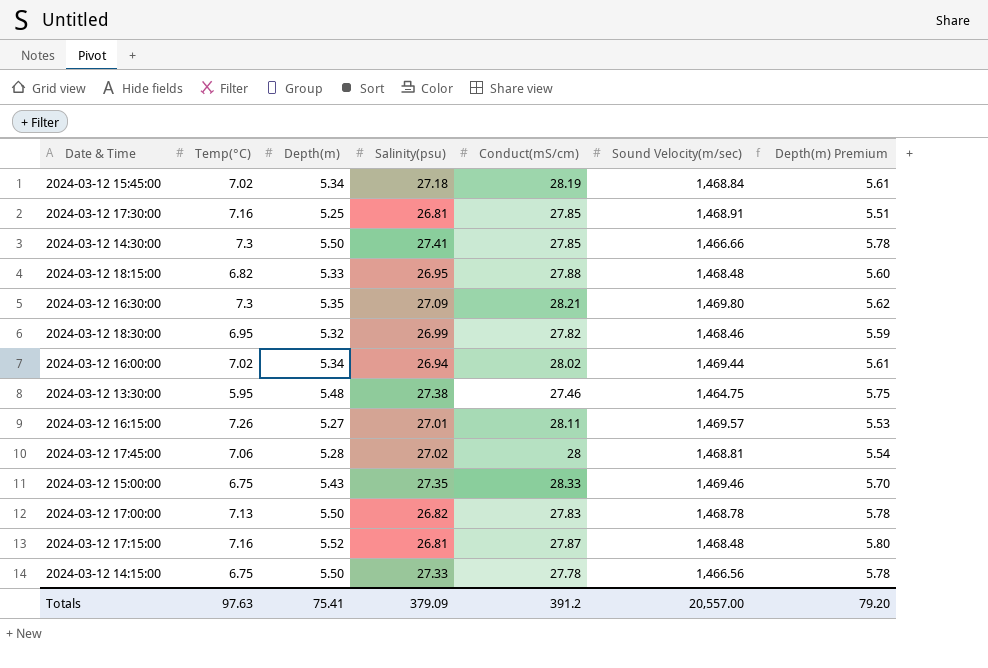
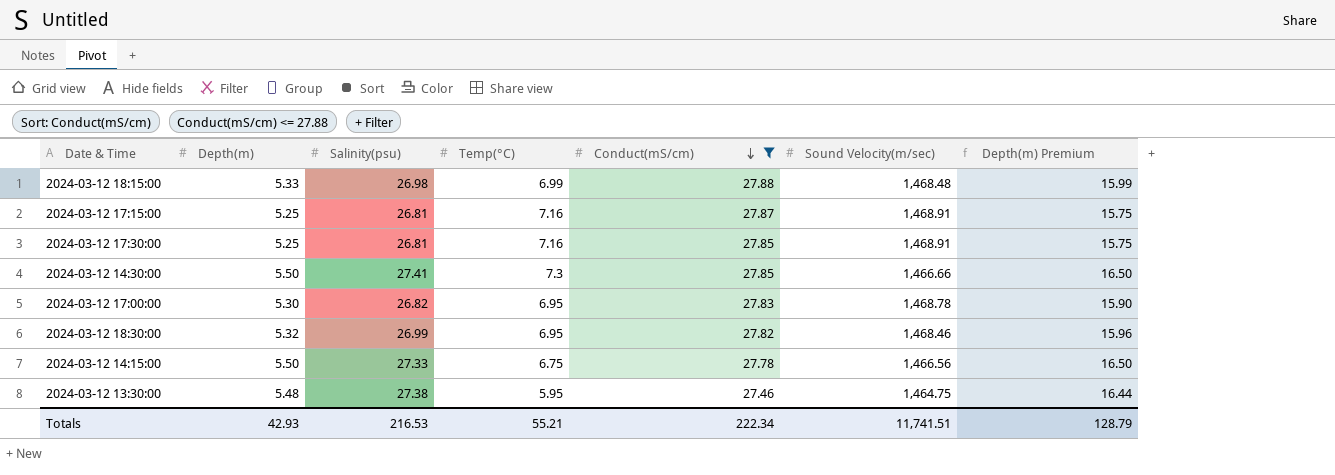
filter: none -> Conduct(mS/cm) <= 27.88
row order: none -> Conduct(mS/cm) descending
column Temp(°C) | position: 2 -> 4
column Depth(m) Premium | formula: [Depth(m)] * 1.05 -> [Depth(m)] * 3
2024-03-12 18:15:00 | Salinity(psu): 26.95 -> 26.98
2024-03-12 18:15:00 | Temp(°C): 6.82 -> 6.99
2024-03-12 17:15:00 | Depth(m): 5.52 -> 5.25
2024-03-12 17:15:00 | Sound Velocity(m/sec): 1,468.48 -> 1,468.91
2024-03-12 17:00:00 | Depth(m): 5.50 -> 5.30
2024-03-12 17:00:00 | Temp(°C): 7.13 -> 6.95
Totals | Depth(m): 75.41 -> 42.93
Totals | Salinity(psu): 379.09 -> 216.53
Totals | Temp(°C): 97.63 -> 55.21
Totals | Conduct(mS/cm): 391.2 -> 222.34
Totals | Sound Velocity(m/sec): 20,557.00 -> 11,741.51
Totals | Depth(m) Premium: 79.20 -> 128.79

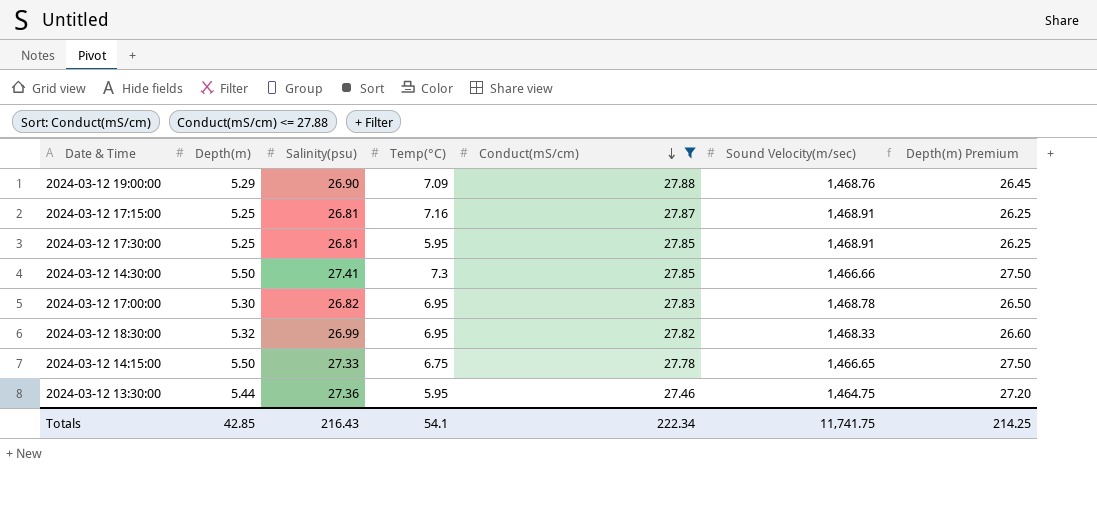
column Depth(m) Premium | formula: [Depth(m)] * 3 -> [Depth(m)] * 5
row 2024-03-12 18:15:00: 5.33 | 26.98 | 6.99 | 27.88 | 1,468.48 | 15.99 -> none
row 2024-03-12 19:00:00: none -> 5.29 | 26.90 | 7.09 | 27.88 | 1,468.76 | 26.45
2024-03-12 17:30:00 | Temp(°C): 7.16 -> 5.95
2024-03-12 18:30:00 | Sound Velocity(m/sec): 1,468.46 -> 1,468.33
2024-03-12 14:15:00 | Sound Velocity(m/sec): 1,466.56 -> 1,466.65
2024-03-12 13:30:00 | Depth(m): 5.48 -> 5.44
2024-03-12 13:30:00 | Salinity(psu): 27.38 -> 27.36
Totals | Depth(m): 42.93 -> 42.85
Totals | Salinity(psu): 216.53 -> 216.43
Totals | Temp(°C): 55.21 -> 54.1
Totals | Sound Velocity(m/sec): 11,741.51 -> 11,741.75
Totals | Depth(m) Premium: 128.79 -> 214.25

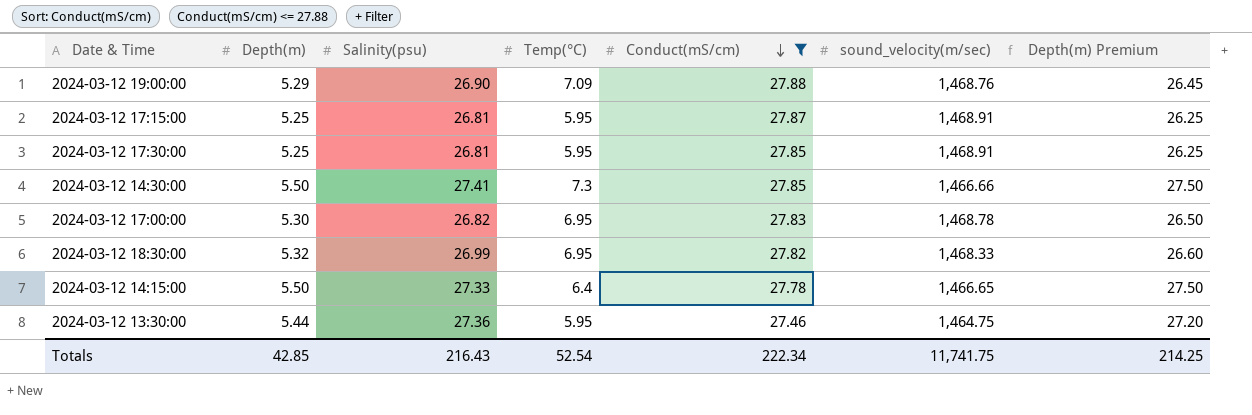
column name: Sound Velocity(m/sec) -> sound_velocity(m/sec)
2024-03-12 17:15:00 | Temp(°C): 7.16 -> 5.95
2024-03-12 14:15:00 | Temp(°C): 6.75 -> 6.4
Totals | Temp(°C): 54.1 -> 52.54

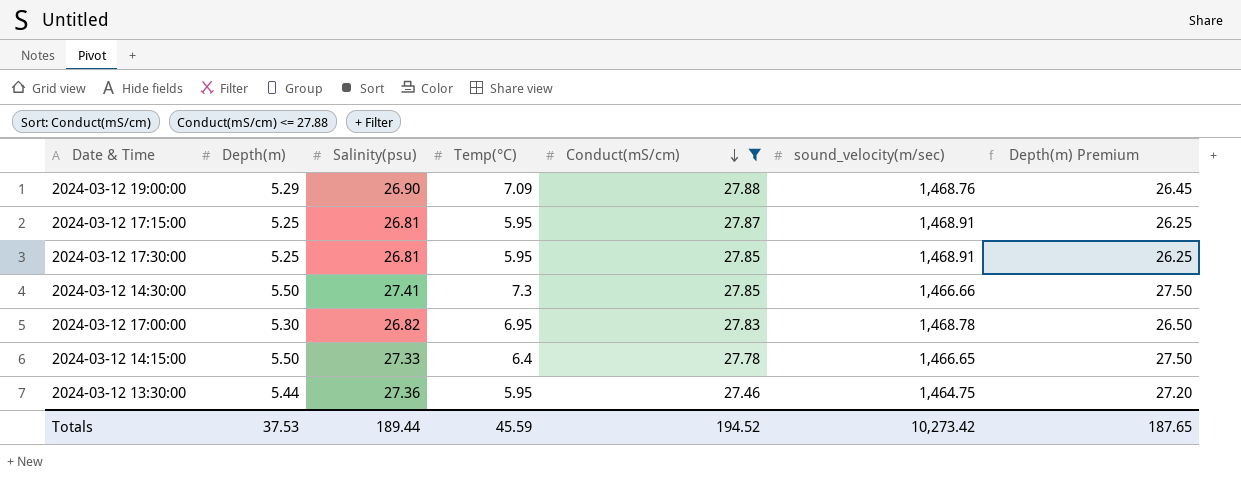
row 2024-03-12 18:30:00: 5.32 | 26.99 | 6.95 | 27.82 | 1,468.33 | 26.60 -> none
Totals | Depth(m): 42.85 -> 37.53
Totals | Salinity(psu): 216.43 -> 189.44
Totals | Temp(°C): 52.54 -> 45.59
Totals | Conduct(mS/cm): 222.34 -> 194.52
Totals | sound_velocity(m/sec): 11,741.75 -> 10,273.42
Totals | Depth(m) Premium: 214.25 -> 187.65

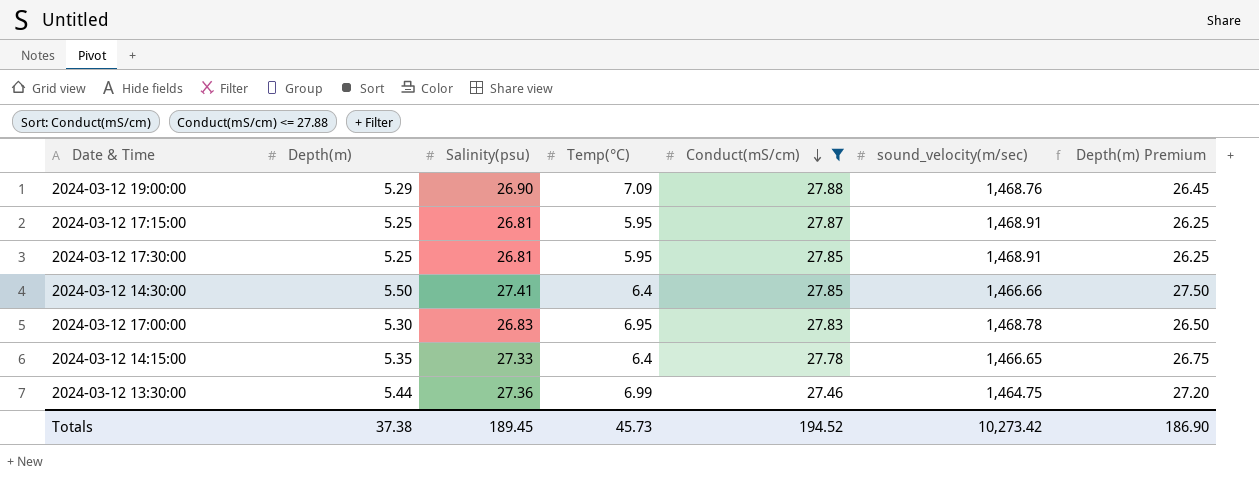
2024-03-12 14:30:00 | Temp(°C): 7.3 -> 6.4
2024-03-12 17:00:00 | Salinity(psu): 26.82 -> 26.83
2024-03-12 14:15:00 | Depth(m): 5.50 -> 5.35
2024-03-12 14:15:00 | Depth(m) Premium: 27.50 -> 26.75
2024-03-12 13:30:00 | Temp(°C): 5.95 -> 6.99
Totals | Depth(m): 37.53 -> 37.38
Totals | Salinity(psu): 189.44 -> 189.45
Totals | Temp(°C): 45.59 -> 45.73
Totals | Depth(m) Premium: 187.65 -> 186.90

